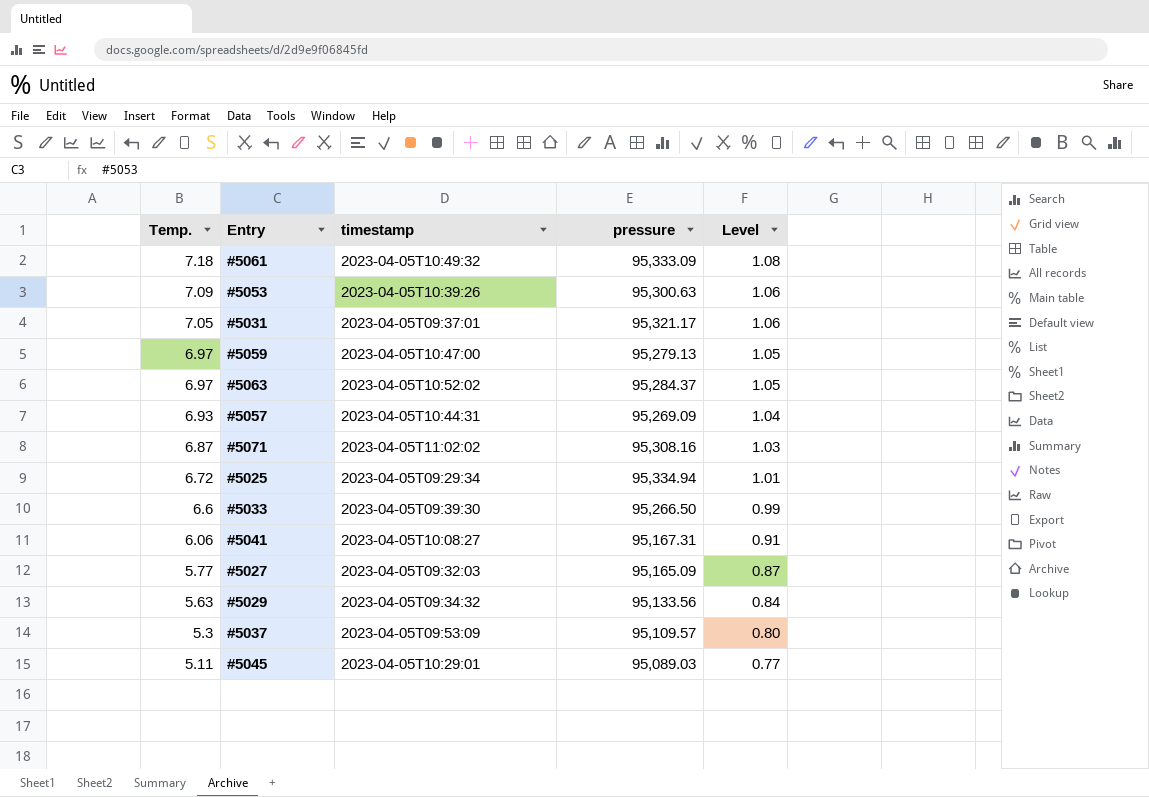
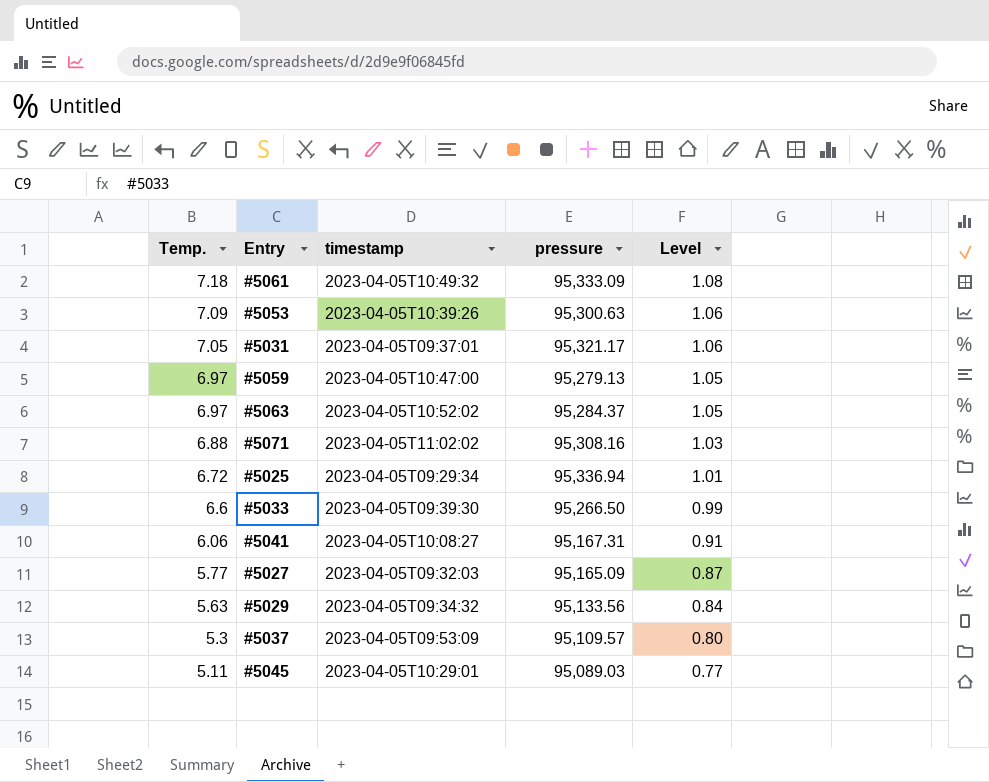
row #5057: 6.93 | 2023-04-05T10:44:31 | 95,269.09 | 1.04 -> none
#5071 | Temp.: 6.87 -> 6.88
#5025 | pressure: 95,334.94 -> 95,336.94

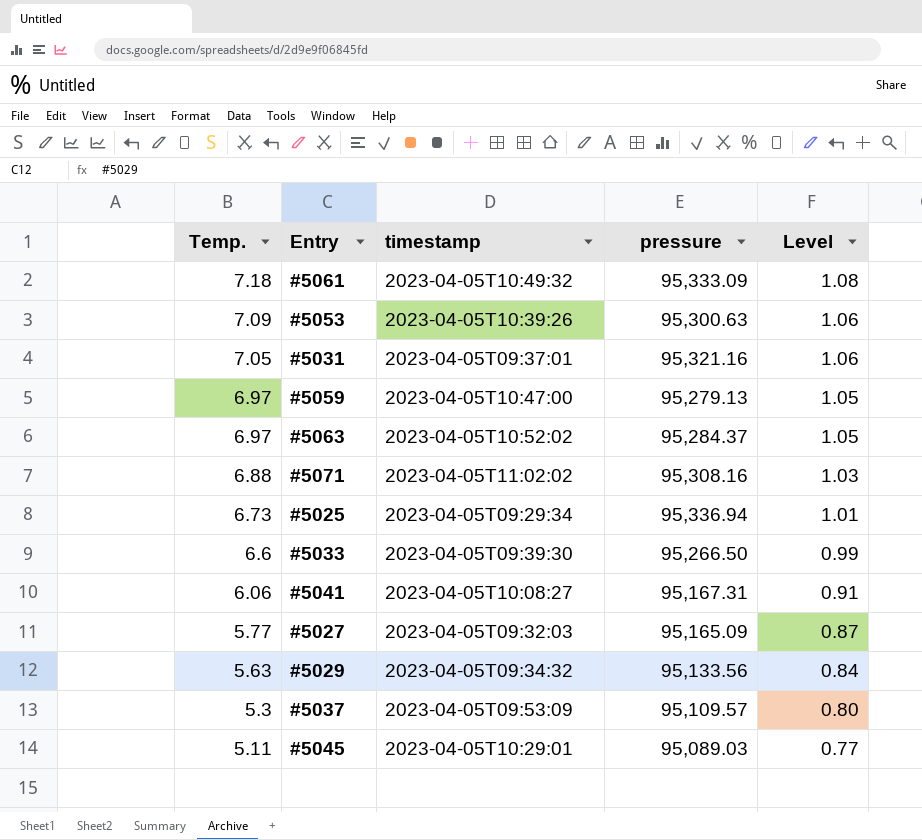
#5031 | pressure: 95,321.17 -> 95,321.16
#5025 | Temp.: 6.72 -> 6.73

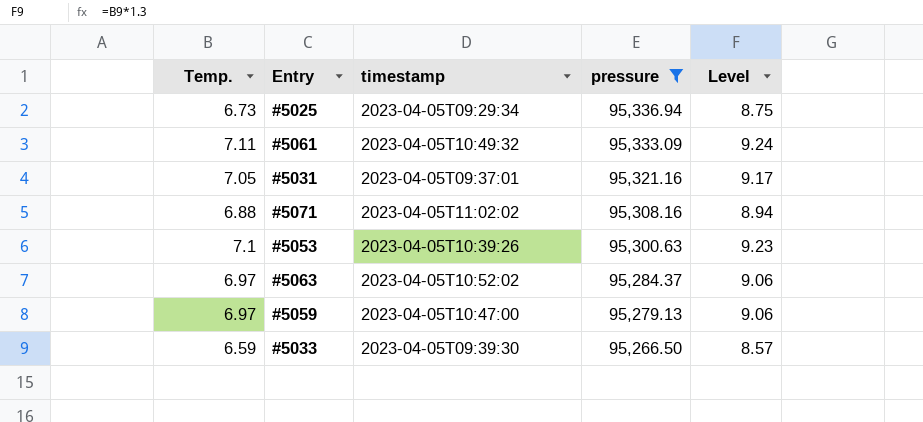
filter: none -> pressure >= 95,266.50
row order: Temp. descending -> pressure descending
column Level | formula: [Temp.] * 0.15 -> [Temp.] * 1.3
#5061 | Temp.: 7.18 -> 7.11
#5053 | Temp.: 7.09 -> 7.1
#5033 | Temp.: 6.6 -> 6.59

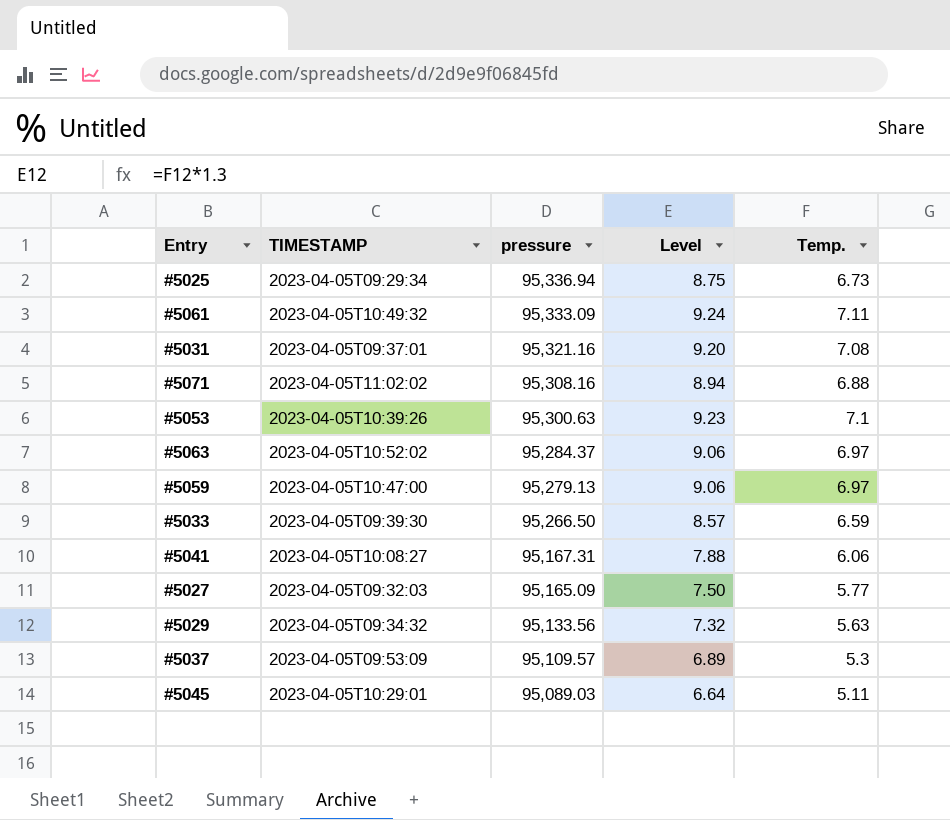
filter: pressure >= 95,266.50 -> none
column name: timestamp -> TIMESTAMP
column Temp. | position: 1 -> 5
#5031 | Level: 9.17 -> 9.20
#5031 | Temp.: 7.05 -> 7.08

